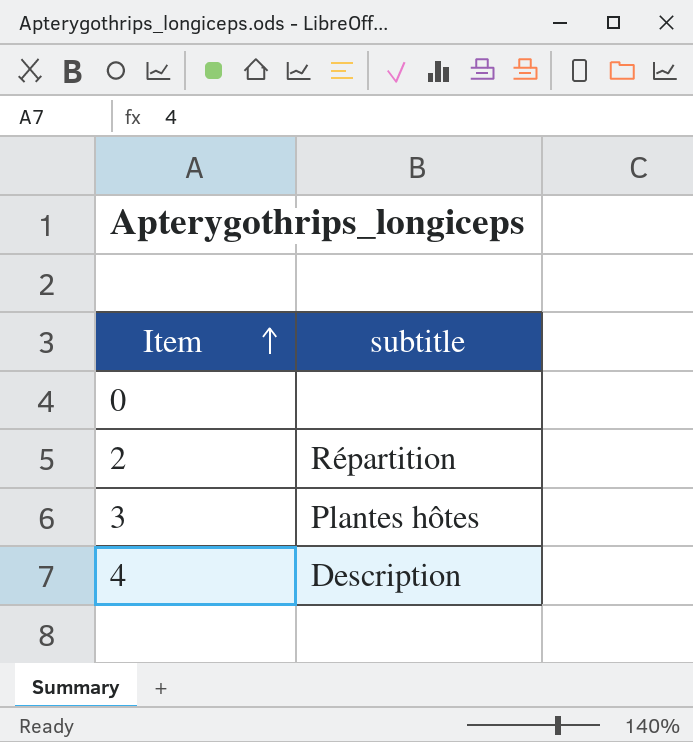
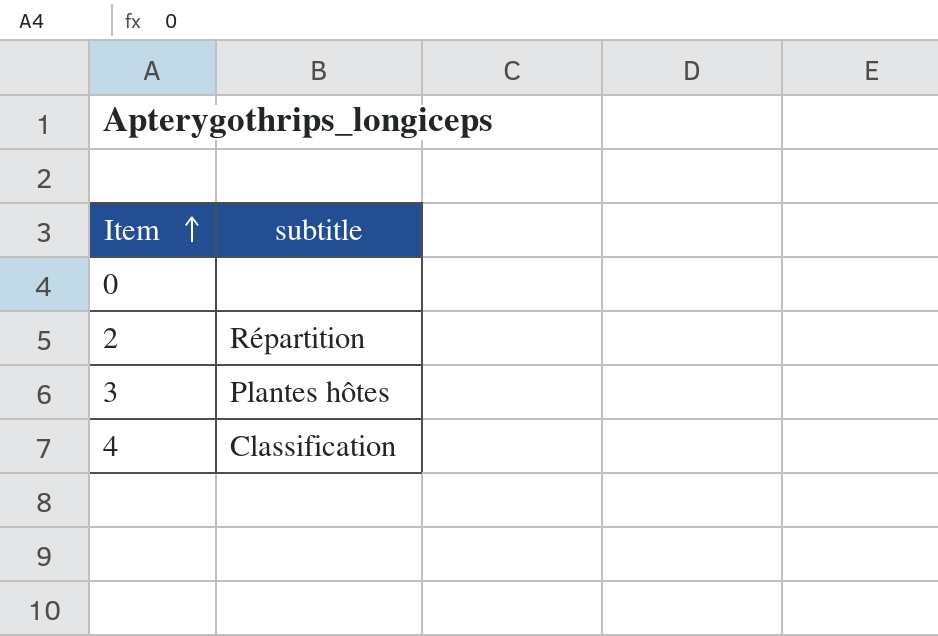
4 | subtitle: Description -> Classification

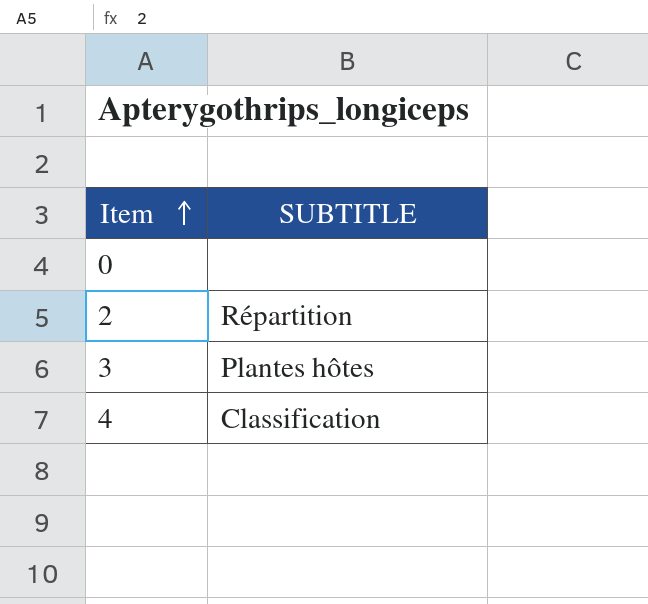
column name: subtitle -> SUBTITLE

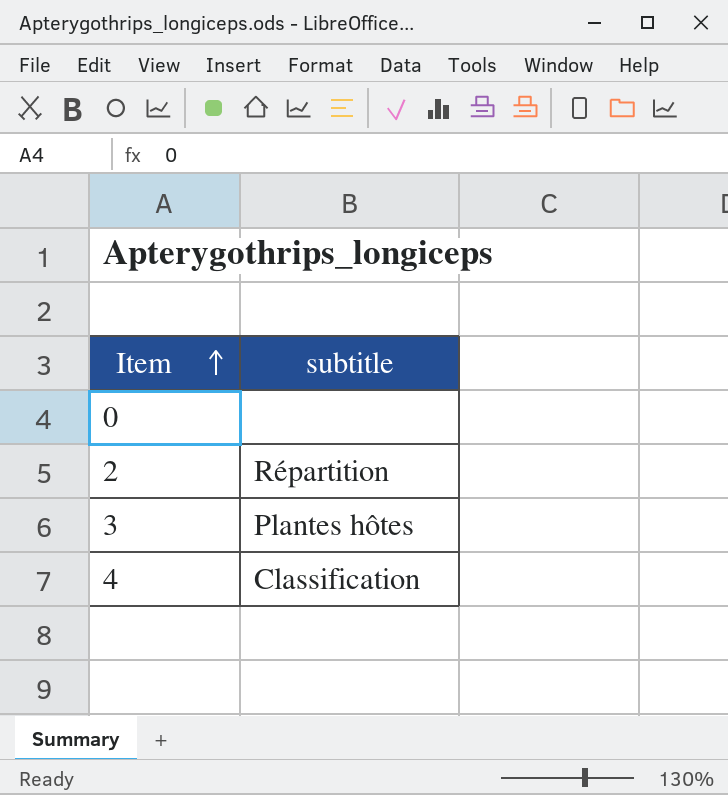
column name: SUBTITLE -> subtitle

